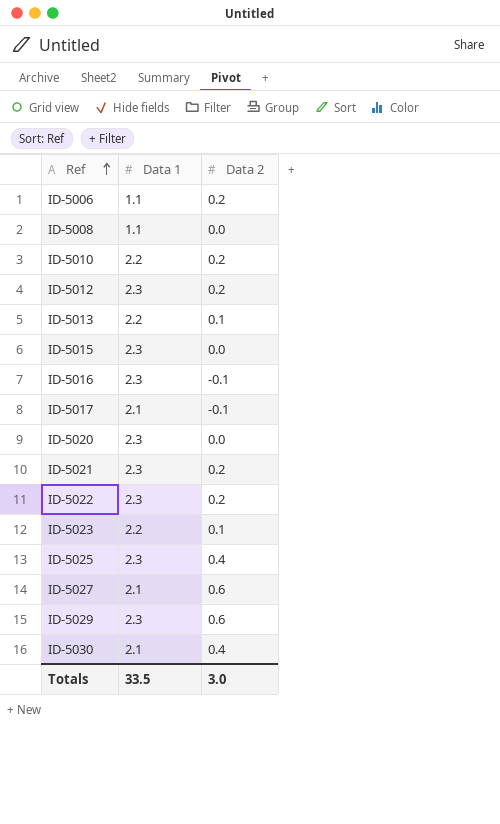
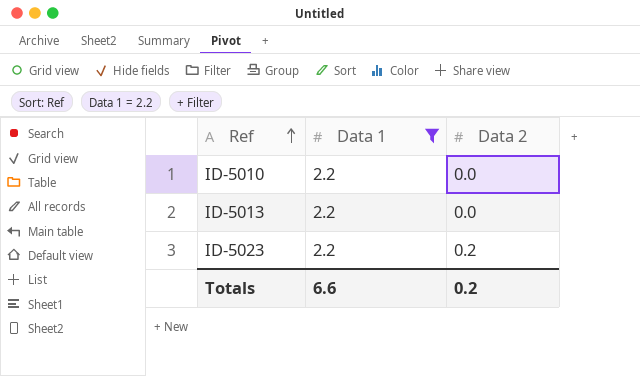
filter: none -> Data 1 = 2.2
ID-5010 | Data 2: 0.2 -> 0.0
ID-5013 | Data 2: 0.1 -> 0.0
ID-5023 | Data 2: 0.1 -> 0.2
Totals | Data 1: 33.5 -> 6.6
Totals | Data 2: 3.0 -> 0.2

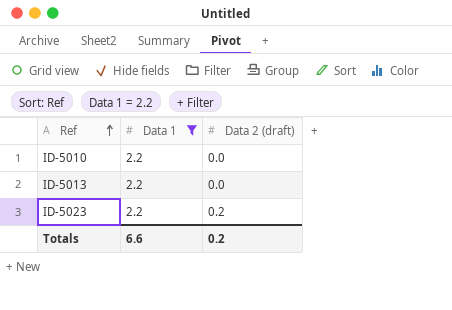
column name: Data 2 -> Data 2 (draft)

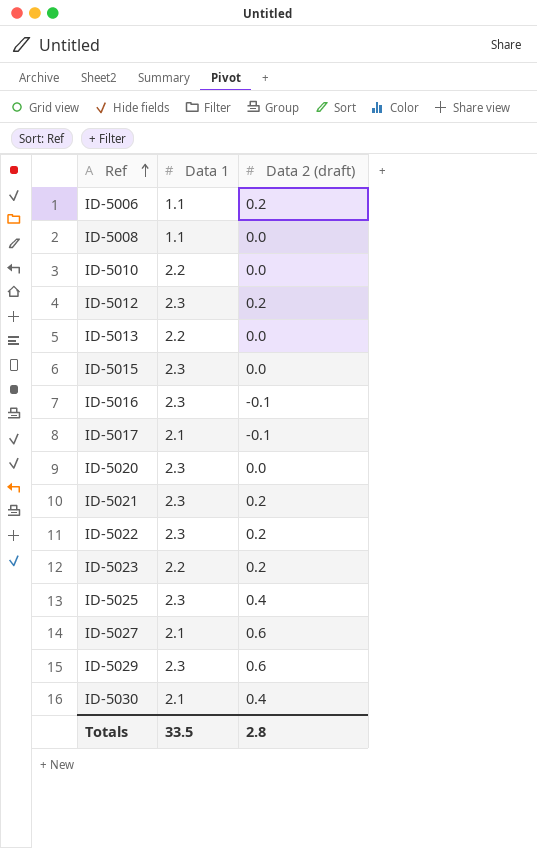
filter: Data 1 = 2.2 -> none
Totals | Data 1: 6.6 -> 33.5
Totals | Data 2 (draft): 0.2 -> 2.8

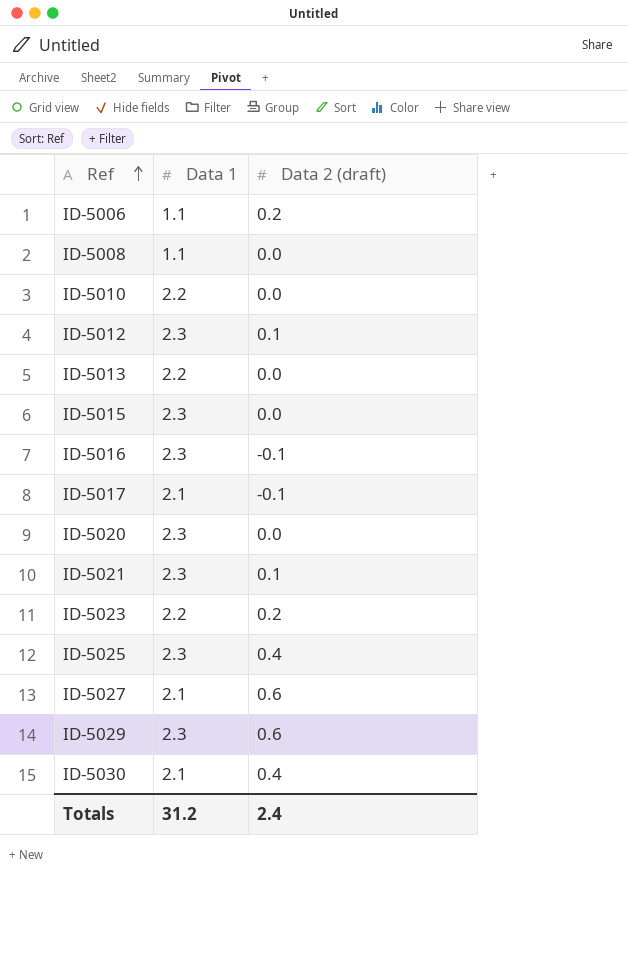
row ID-5022: 2.3 | 0.2 -> none
ID-5012 | Data 2 (draft): 0.2 -> 0.1
ID-5021 | Data 2 (draft): 0.2 -> 0.1
Totals | Data 1: 33.5 -> 31.2
Totals | Data 2 (draft): 2.8 -> 2.4

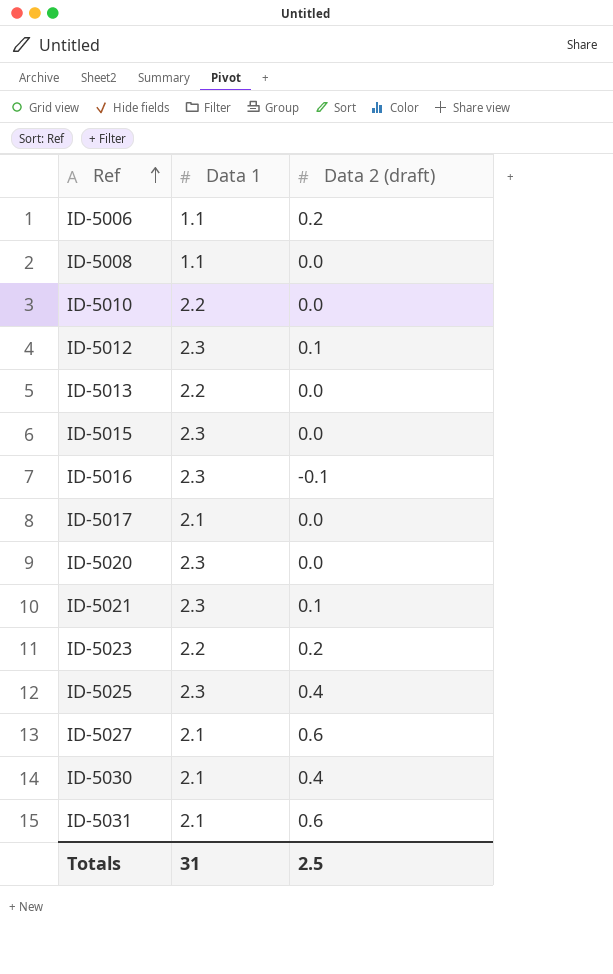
row ID-5029: 2.3 | 0.6 -> none
ID-5017 | Data 2 (draft): -0.1 -> 0.0
row ID-5031: none -> 2.1 | 0.6
Totals | Data 1: 31.2 -> 31
Totals | Data 2 (draft): 2.4 -> 2.5

